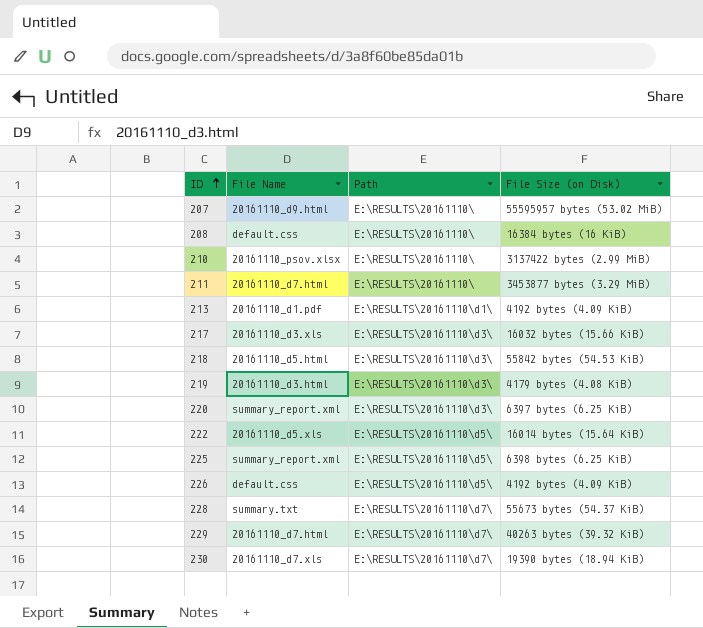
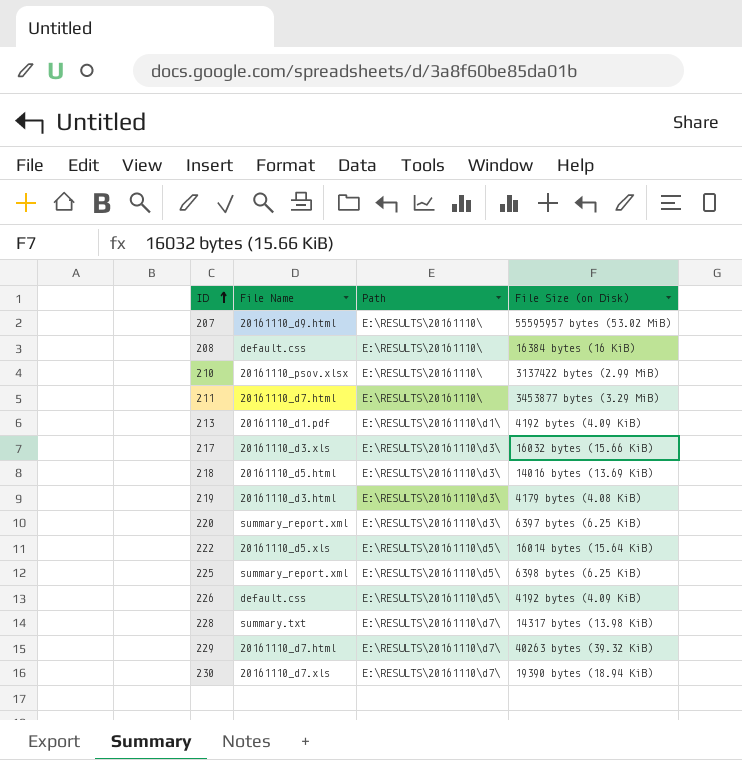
218 | File Size (on Disk): 55842 bytes (54.53 KiB) -> 14016 bytes (13.69 KiB)
228 | File Size (on Disk): 55673 bytes (54.37 KiB) -> 14317 bytes (13.98 KiB)

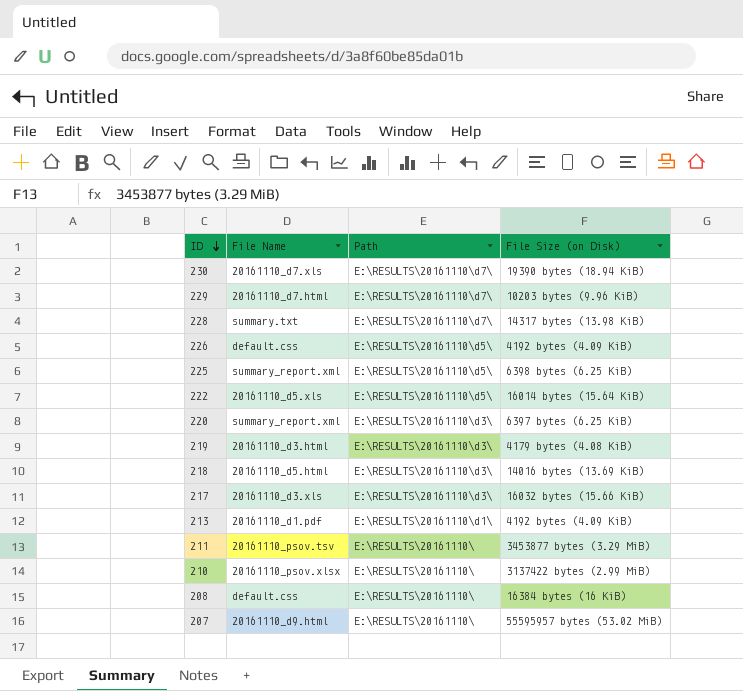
row order: ID ascending -> ID descending
229 | File Size (on Disk): 40263 bytes (39.32 KiB) -> 10203 bytes (9.96 KiB)
211 | File Name: 20161110_d7.html -> 20161110_psov.tsv

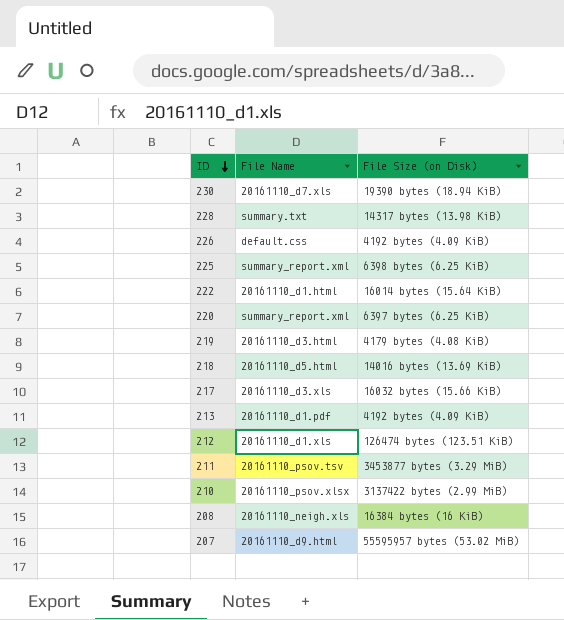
column Path | position: 3 -> none
row 229: 20161110_d7.html | E:\RESULTS\20161110\d7\ | 10203 bytes (9.96 KiB) -> none
222 | File Name: 20161110_d5.xls -> 20161110_d1.html
row 212: none -> 20161110_d1.xls | 126474 bytes (123.51 KiB)
208 | File Name: default.css -> 20161110_neigh.xls

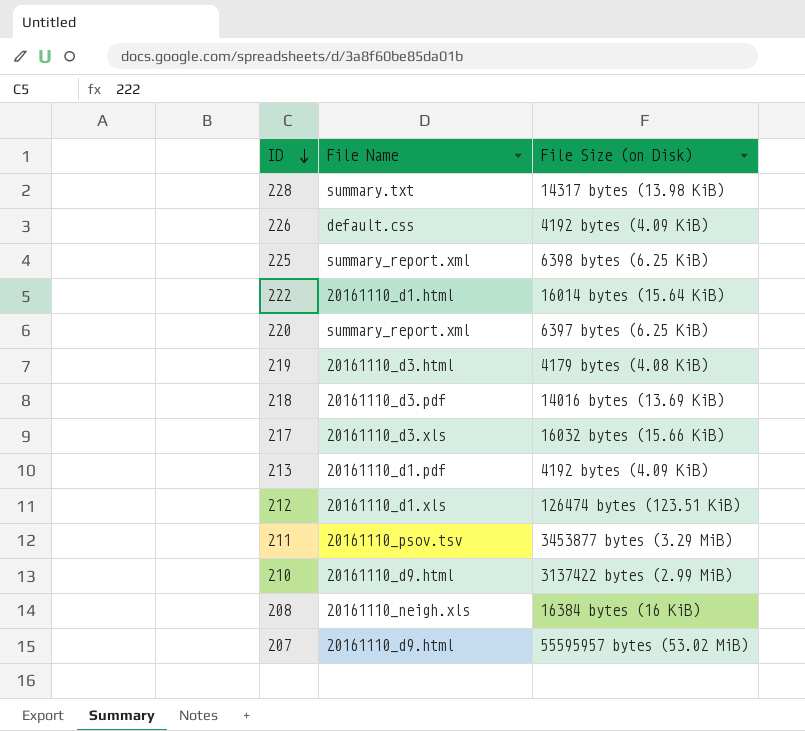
row 230: 20161110_d7.xls | 19390 bytes (18.94 KiB) -> none
218 | File Name: 20161110_d5.html -> 20161110_d3.pdf
210 | File Name: 20161110_psov.xlsx -> 20161110_d9.html

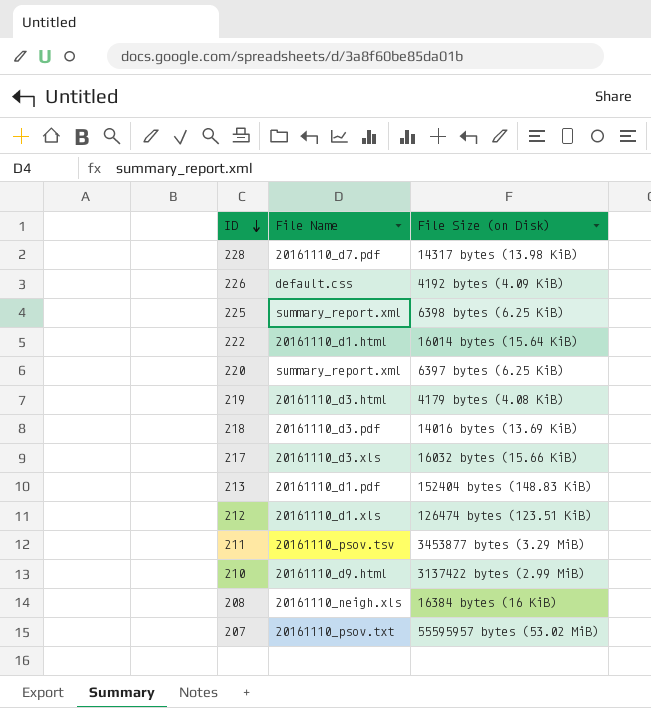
228 | File Name: summary.txt -> 20161110_d7.pdf
213 | File Size (on Disk): 4192 bytes (4.09 KiB) -> 152404 bytes (148.83 KiB)
207 | File Name: 20161110_d9.html -> 20161110_psov.txt

